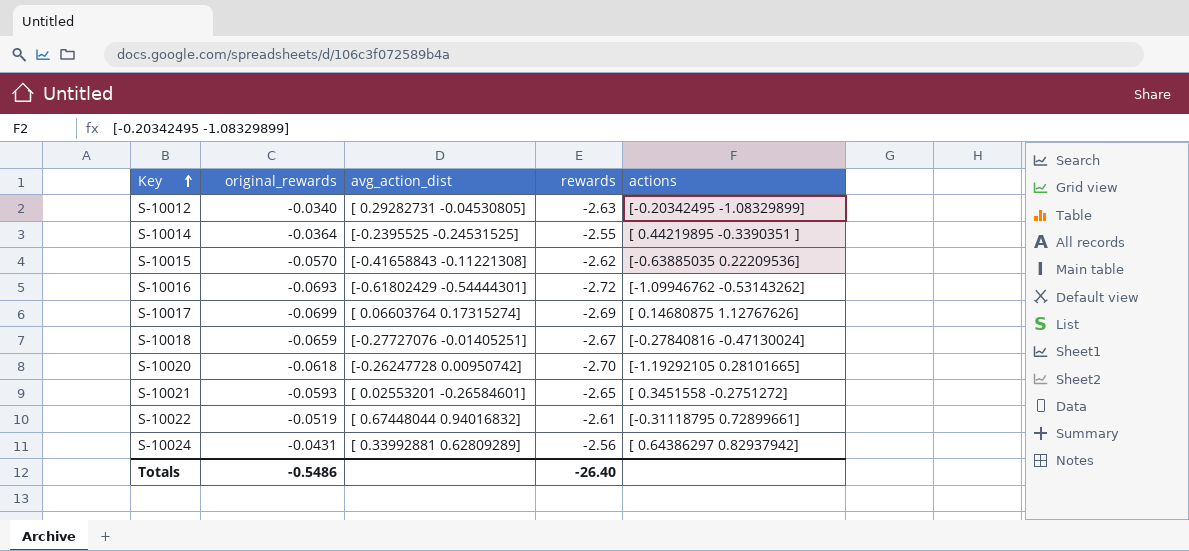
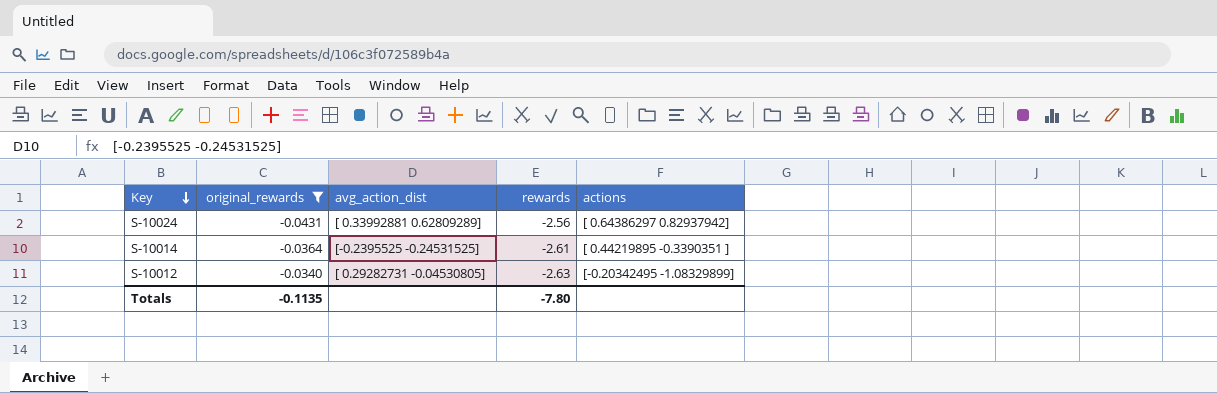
filter: none -> original_rewards >= -0.0431
row order: Key ascending -> Key descending
S-10014 | rewards: -2.55 -> -2.61
Totals | original_rewards: -0.5486 -> -0.1135
Totals | rewards: -26.40 -> -7.80

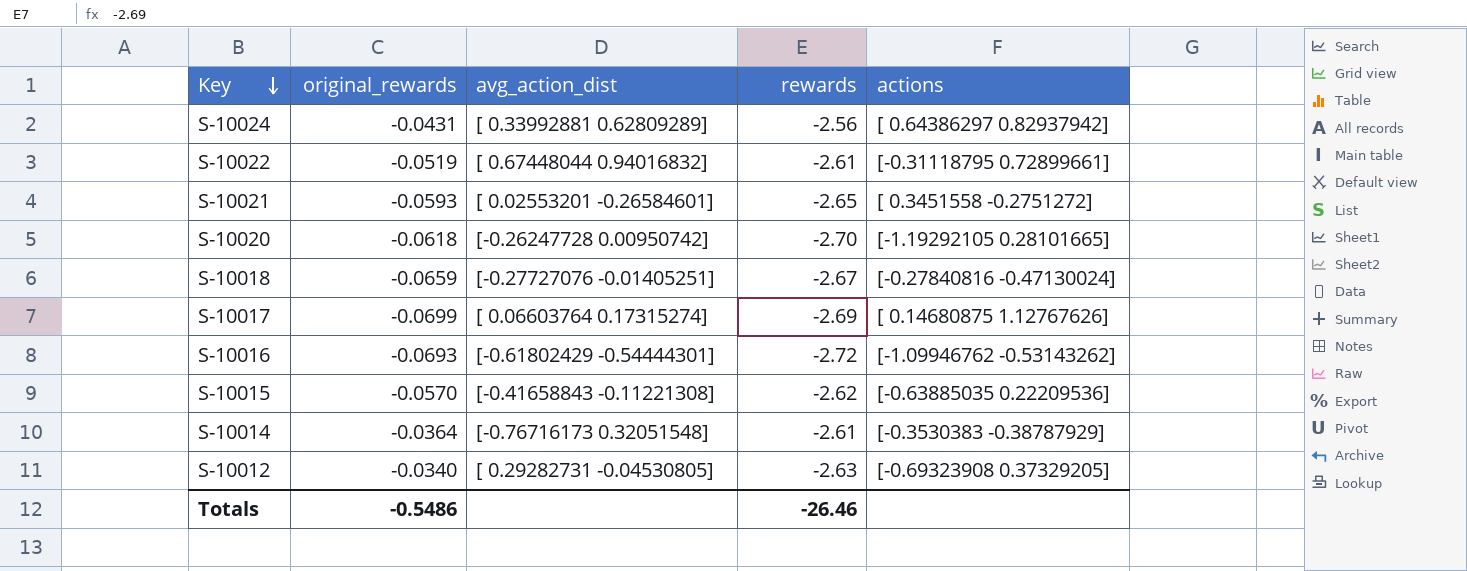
filter: original_rewards >= -0.0431 -> none
S-10014 | avg_action_dist: [-0.2395525 -0.24531525] -> [-0.76716173 0.32051548]
S-10014 | actions: [ 0.44219895 -0.3390351 ] -> [-0.3530383 -0.38787929]
S-10012 | actions: [-0.20342495 -1.08329899] -> [-0.69323908 0.37329205]
Totals | original_rewards: -0.1135 -> -0.5486
Totals | rewards: -7.80 -> -26.46

